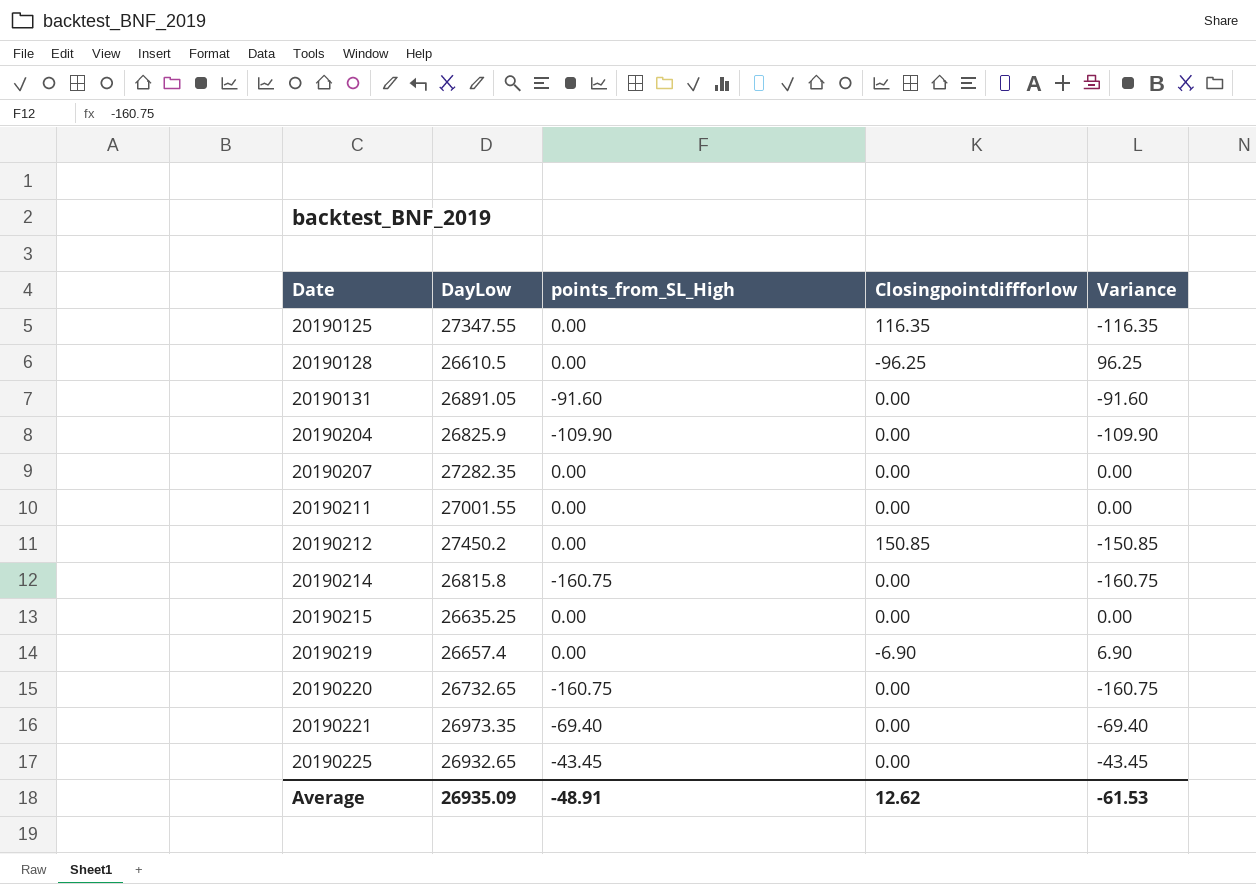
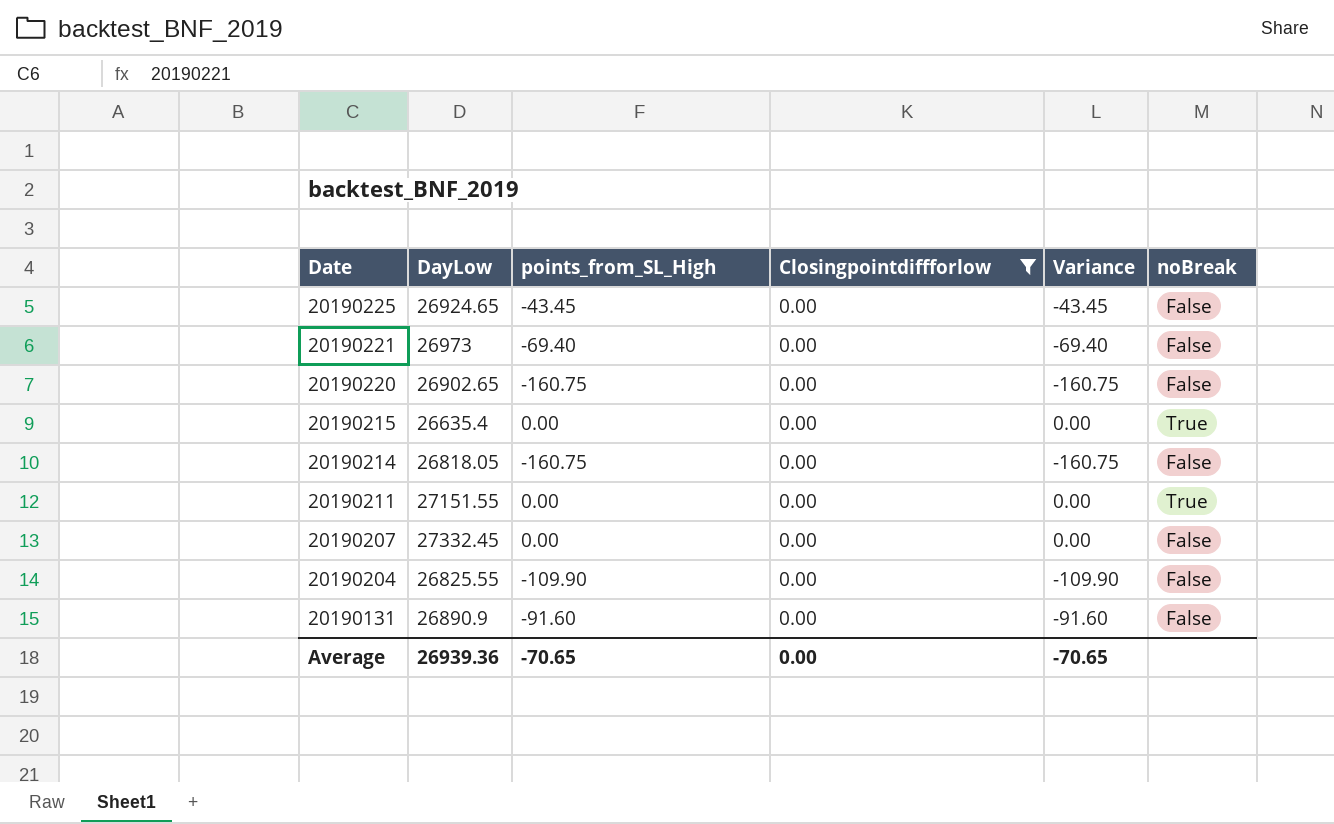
filter: none -> Closingpointdiffforlow = 0.00
row order: Date ascending -> Date descending
column noBreak | position: none -> 6
20190225 | DayLow: 26932.65 -> 26924.65
20190221 | DayLow: 26973.35 -> 26973
20190220 | DayLow: 26732.65 -> 26902.65
20190215 | DayLow: 26635.25 -> 26635.4
20190214 | DayLow: 26815.8 -> 26818.05
20190211 | DayLow: 27001.55 -> 27151.55
20190207 | DayLow: 27282.35 -> 27332.45
20190204 | DayLow: 26825.9 -> 26825.55
20190131 | DayLow: 26891.05 -> 26890.9
Average | DayLow: 26935.09 -> 26939.36
Average | points_from_SL_High: -48.91 -> -70.65
Average | Closingpointdiffforlow: 12.62 -> 0.00
Average | Variance: -61.53 -> -70.65

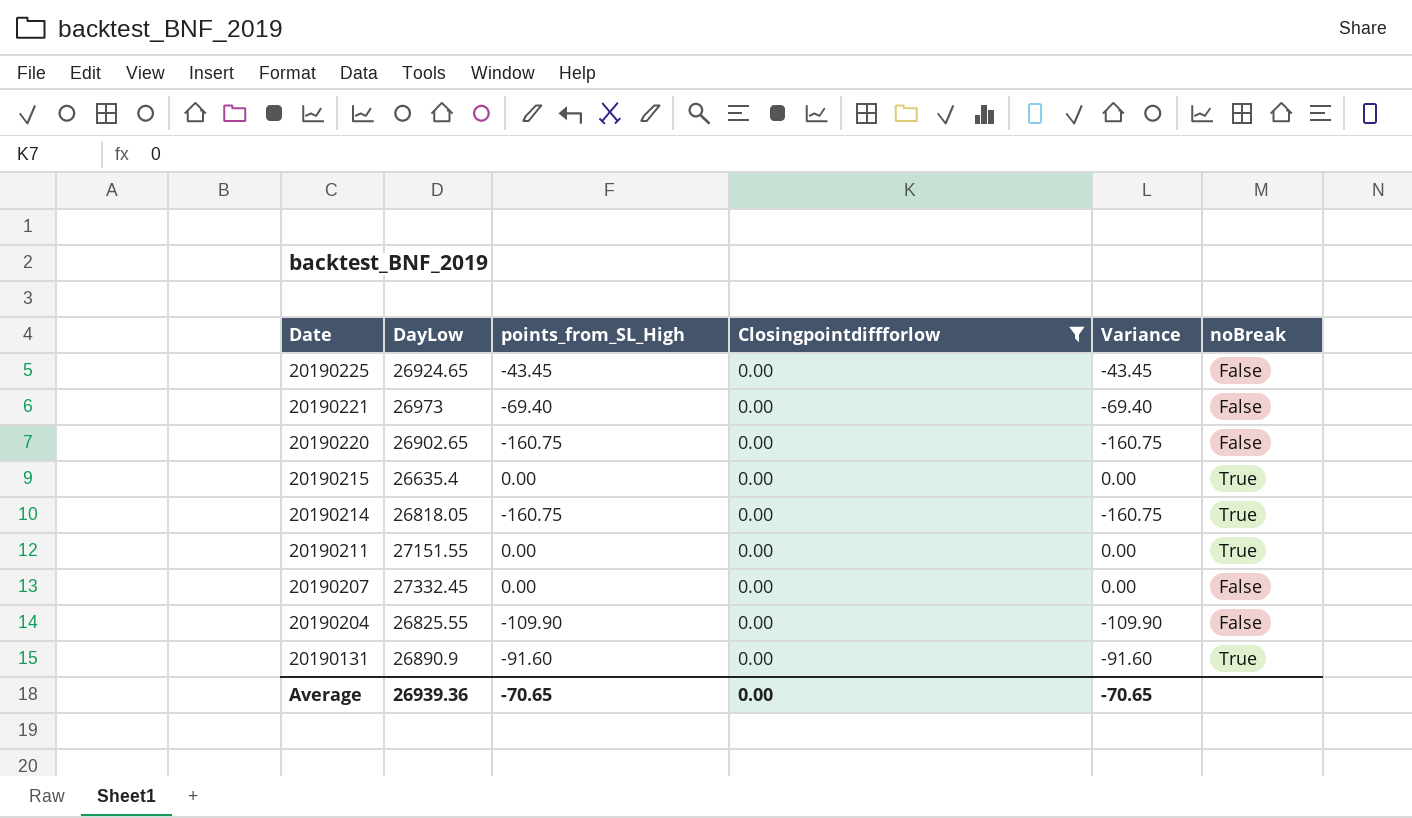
20190214 | noBreak: False -> True
20190131 | noBreak: False -> True

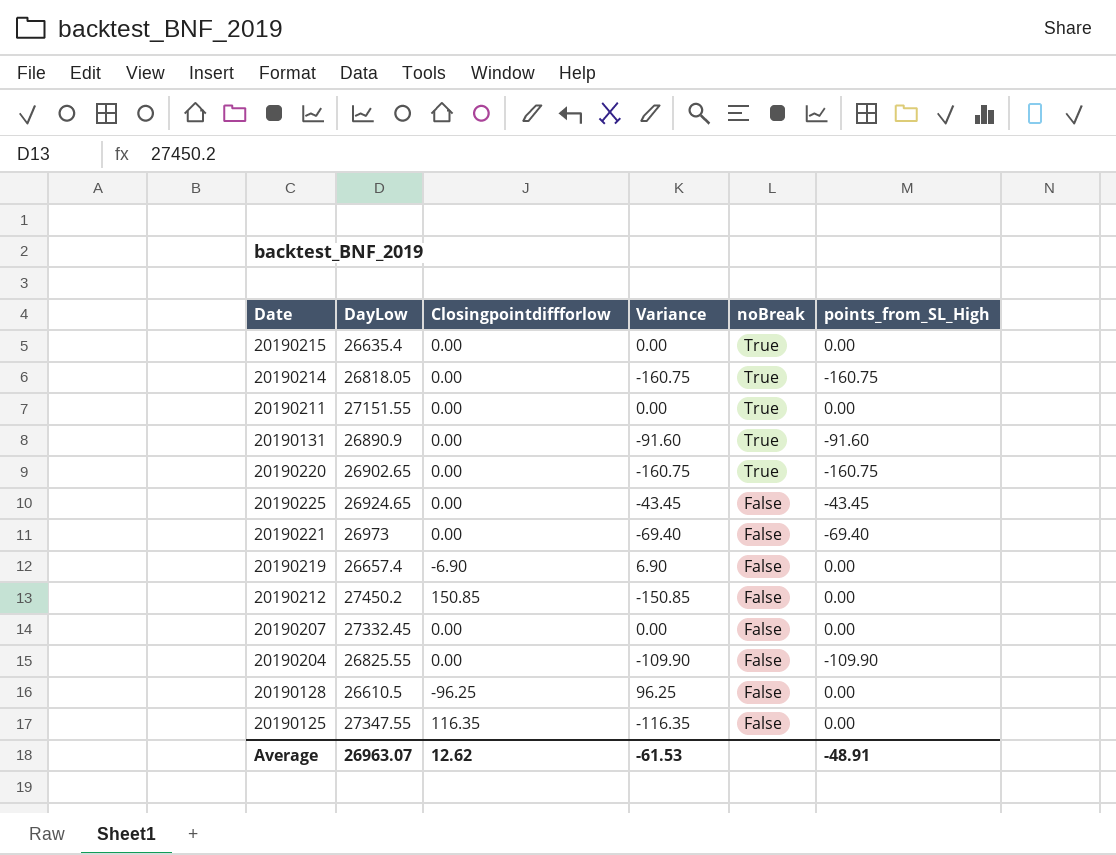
filter: Closingpointdiffforlow = 0.00 -> none
row order: Date descending -> noBreak descending
column points_from_SL_High | position: 3 -> 6
20190220 | noBreak: False -> True
Average | DayLow: 26939.36 -> 26963.07
Average | Closingpointdiffforlow: 0.00 -> 12.62
Average | Variance: -70.65 -> -61.53
Average | points_from_SL_High: -70.65 -> -48.91

